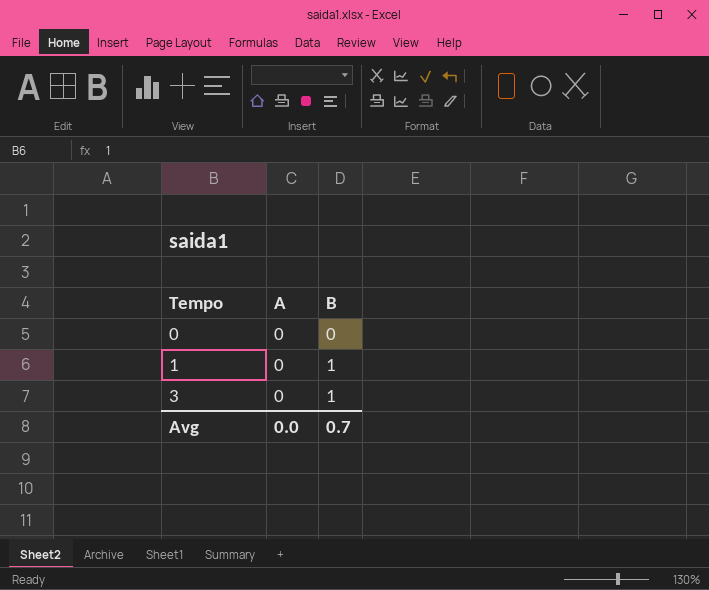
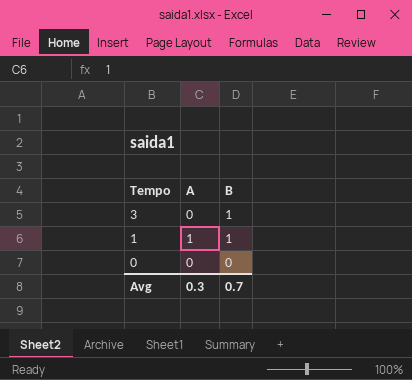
row order: Tempo ascending -> Tempo descending
1 | A: 0 -> 1
Avg | A: 0.0 -> 0.3

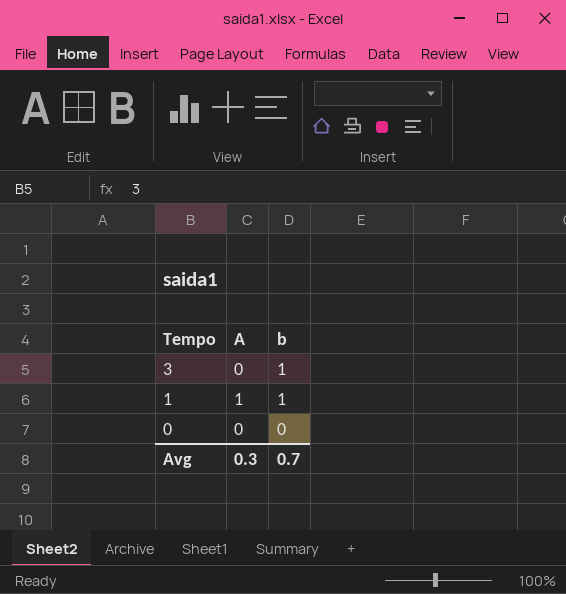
column name: B -> b

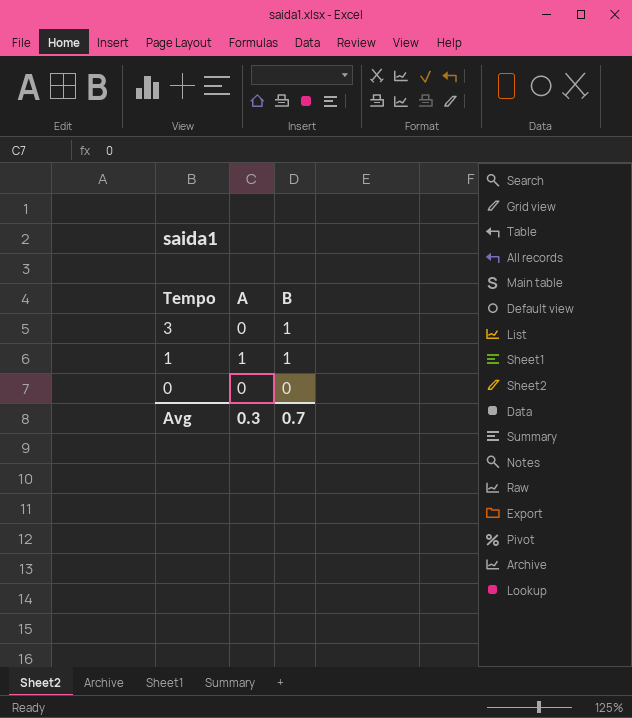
column name: b -> B

